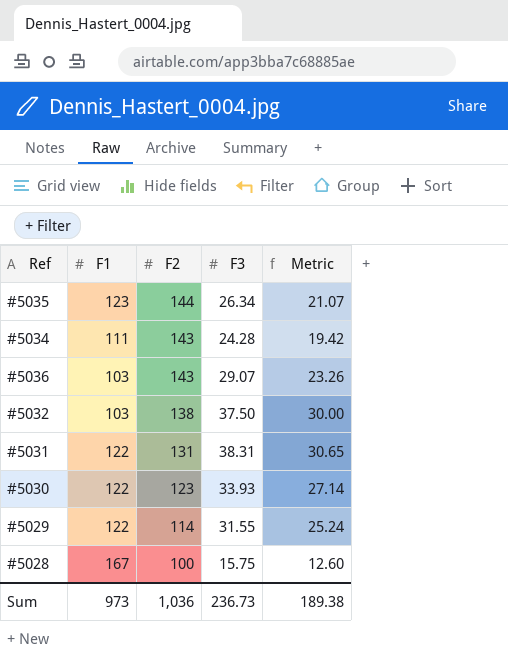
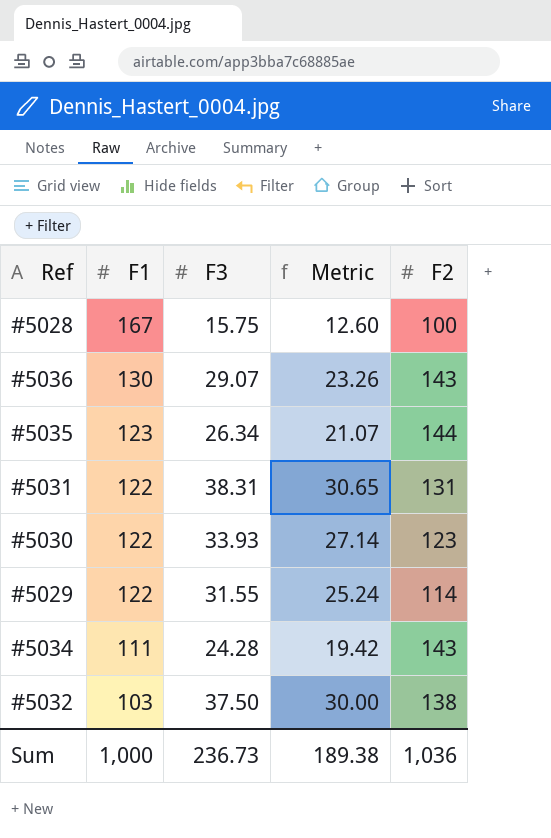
row order: F2 descending -> F1 descending
column F2 | position: 3 -> 5
#5036 | F1: 103 -> 130
Sum | F1: 973 -> 1,000

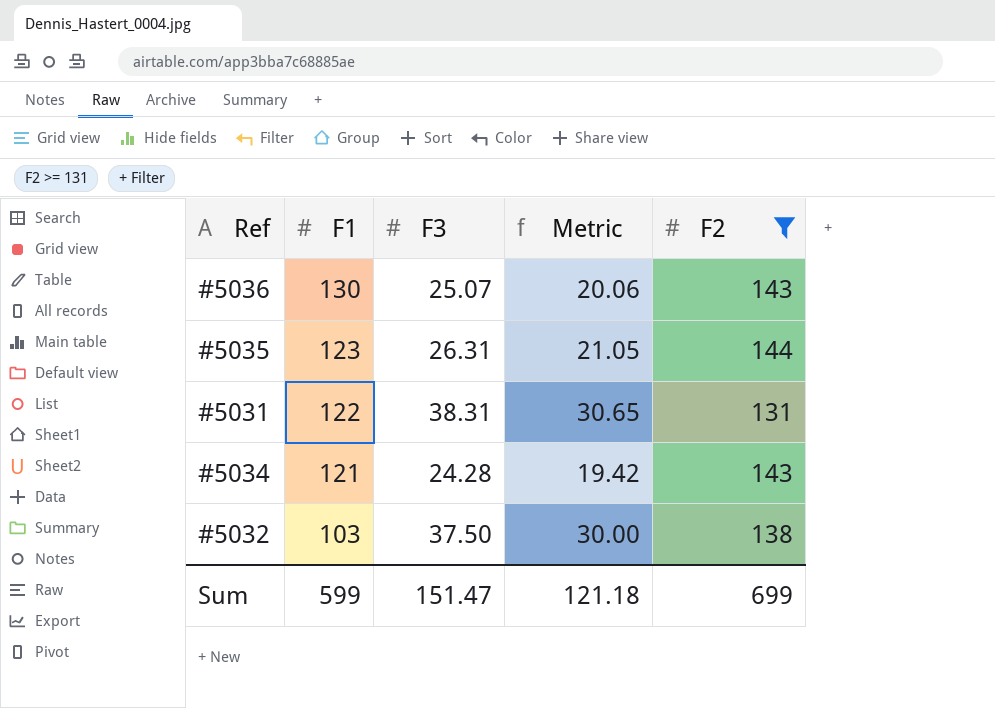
filter: none -> F2 >= 131
#5036 | F3: 29.07 -> 25.07
#5036 | Metric: 23.26 -> 20.06
#5035 | F3: 26.34 -> 26.31
#5035 | Metric: 21.07 -> 21.05
#5034 | F1: 111 -> 121
Sum | F1: 1,000 -> 599
Sum | F3: 236.73 -> 151.47
Sum | Metric: 189.38 -> 121.18
Sum | F2: 1,036 -> 699

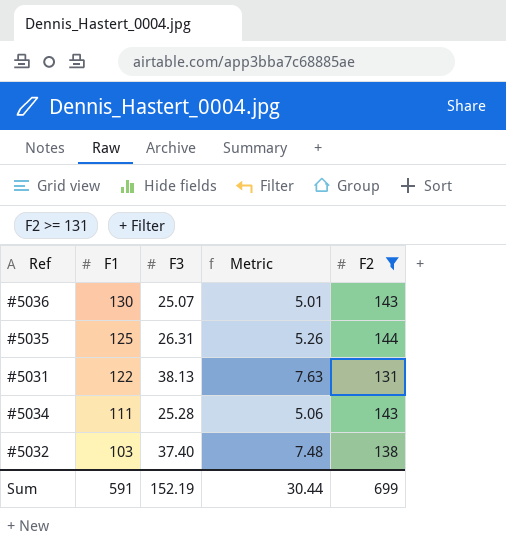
column Metric | formula: [F3] * 0.8 -> [F3] * 0.2
#5035 | F1: 123 -> 125
#5031 | F3: 38.31 -> 38.13
#5034 | F1: 121 -> 111
#5034 | F3: 24.28 -> 25.28
#5032 | F3: 37.50 -> 37.40
Sum | F1: 599 -> 591
Sum | F3: 151.47 -> 152.19
Sum | Metric: 121.18 -> 30.44

